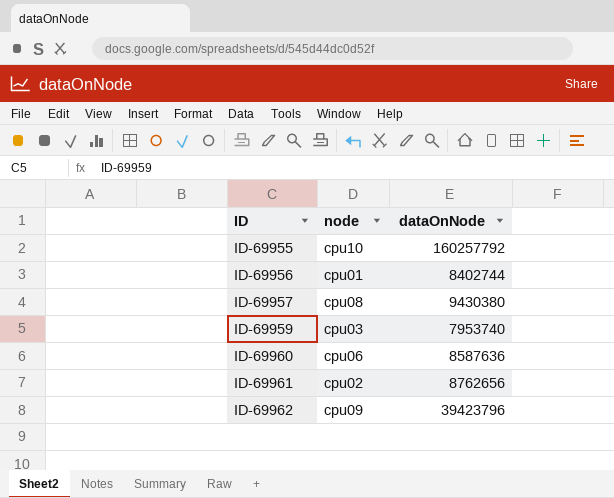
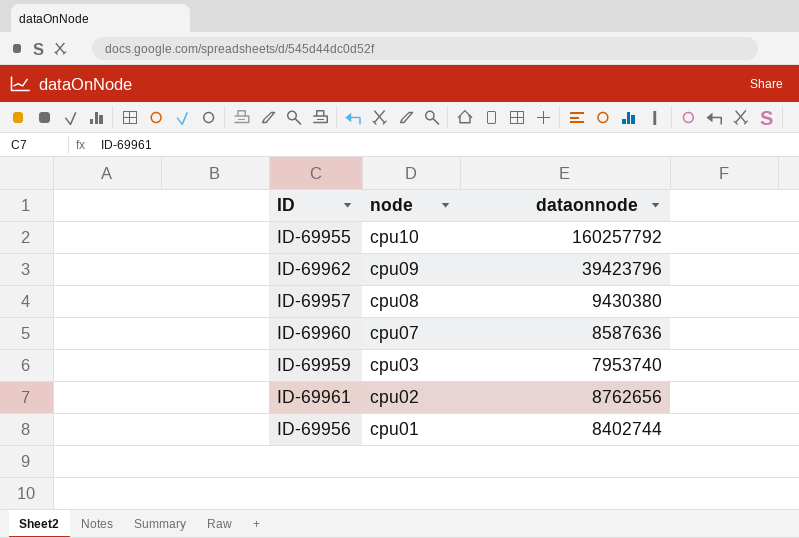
row order: ID ascending -> node descending
column name: dataOnNode -> dataonnode
ID-69960 | node: cpu06 -> cpu07

